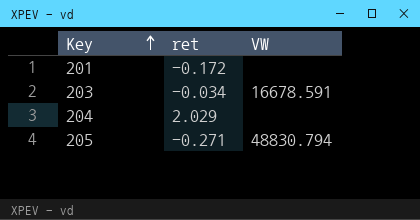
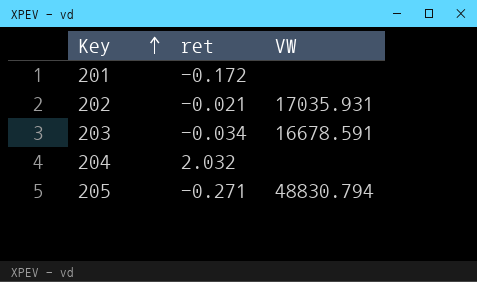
row 202: none -> -0.021 | 17035.931
204 | ret: 2.029 -> 2.032

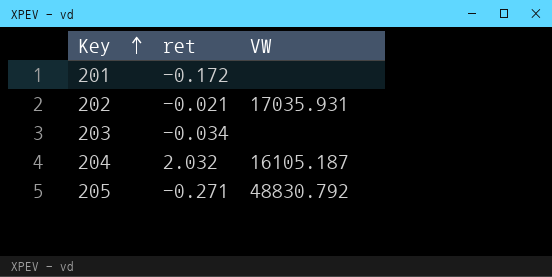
203 | VW: 16678.591 -> none
204 | VW: none -> 16105.187
205 | VW: 48830.794 -> 48830.792

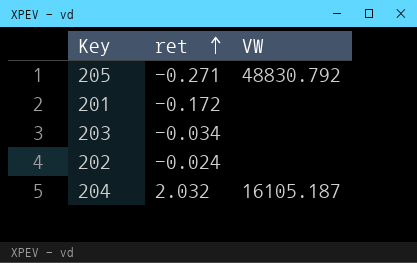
row order: Key ascending -> ret ascending
202 | ret: -0.021 -> -0.024
202 | VW: 17035.931 -> none

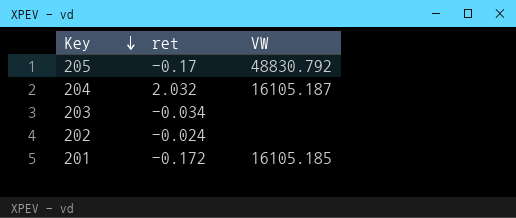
row order: ret ascending -> Key descending
205 | ret: -0.271 -> -0.17
201 | VW: none -> 16105.185

